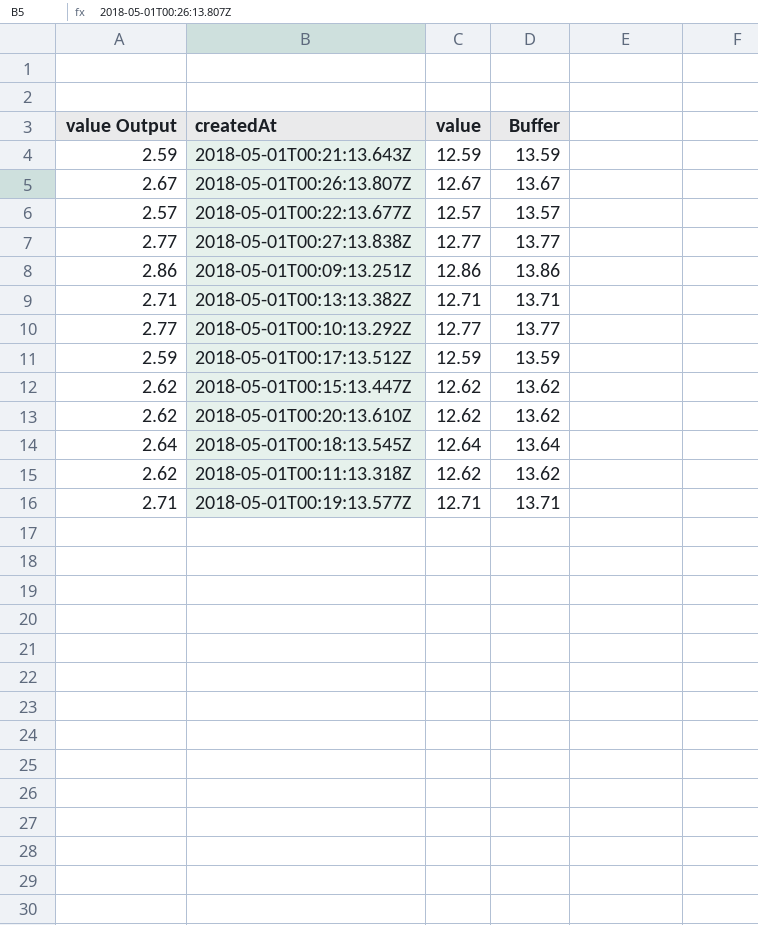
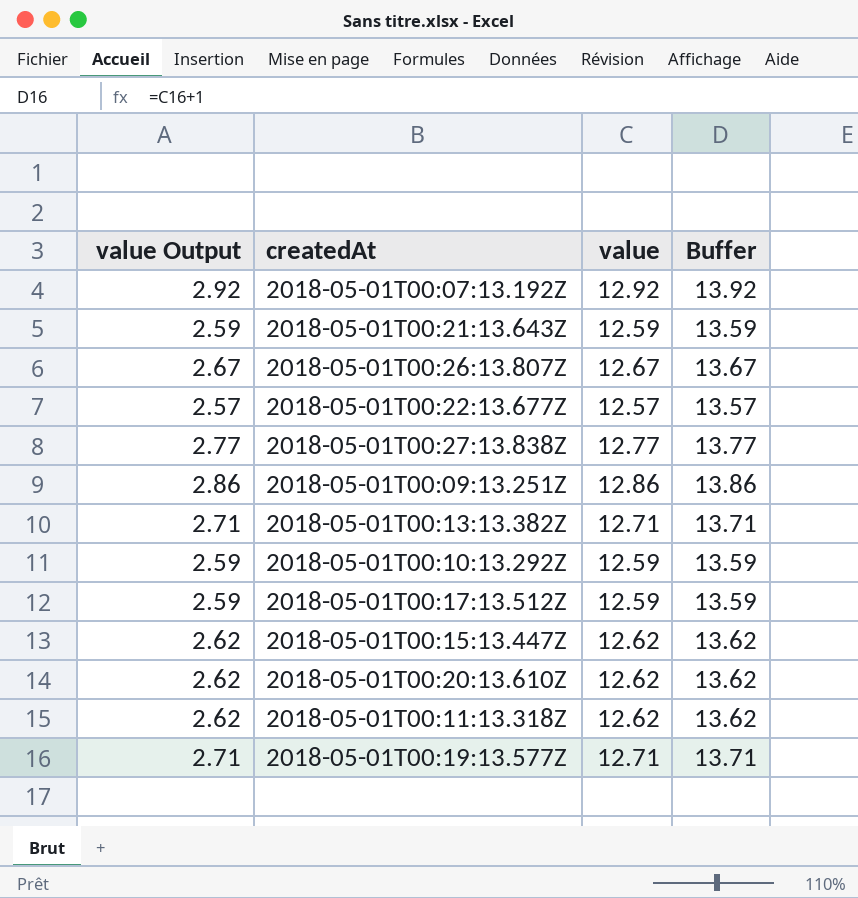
row 2018-05-01T00:18:13.545Z: 2.64 | 12.64 | 13.64 -> none
row 2018-05-01T00:07:13.192Z: none -> 2.92 | 12.92 | 13.92
2018-05-01T00:10:13.292Z | value Output: 2.77 -> 2.59
2018-05-01T00:10:13.292Z | value: 12.77 -> 12.59
2018-05-01T00:10:13.292Z | Buffer: 13.77 -> 13.59

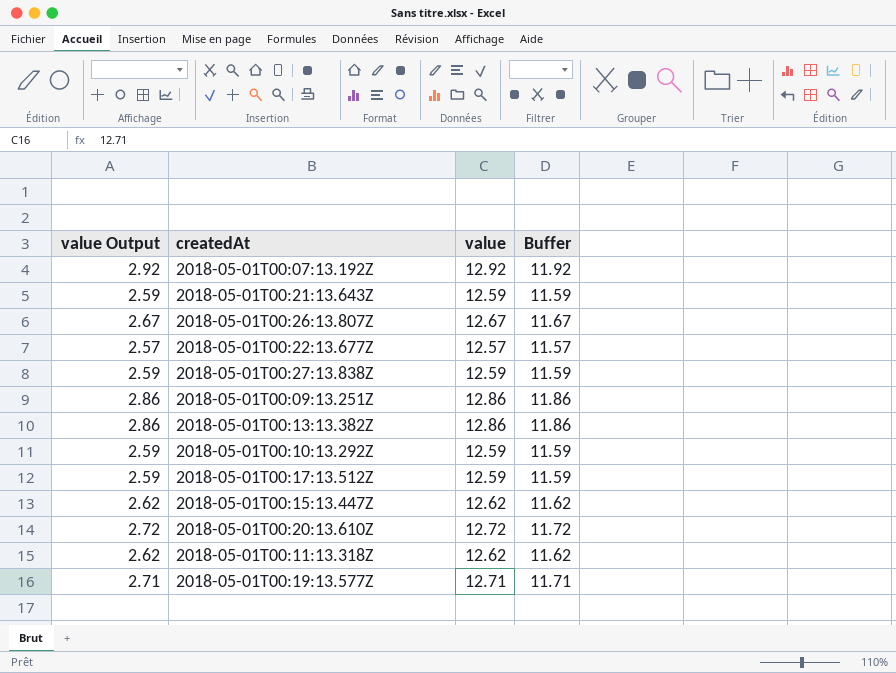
column Buffer | formula: [value] + 1 -> [value] - 1
2018-05-01T00:27:13.838Z | value Output: 2.77 -> 2.59
2018-05-01T00:27:13.838Z | value: 12.77 -> 12.59
2018-05-01T00:13:13.382Z | value Output: 2.71 -> 2.86
2018-05-01T00:13:13.382Z | value: 12.71 -> 12.86
2018-05-01T00:20:13.610Z | value Output: 2.62 -> 2.72
2018-05-01T00:20:13.610Z | value: 12.62 -> 12.72

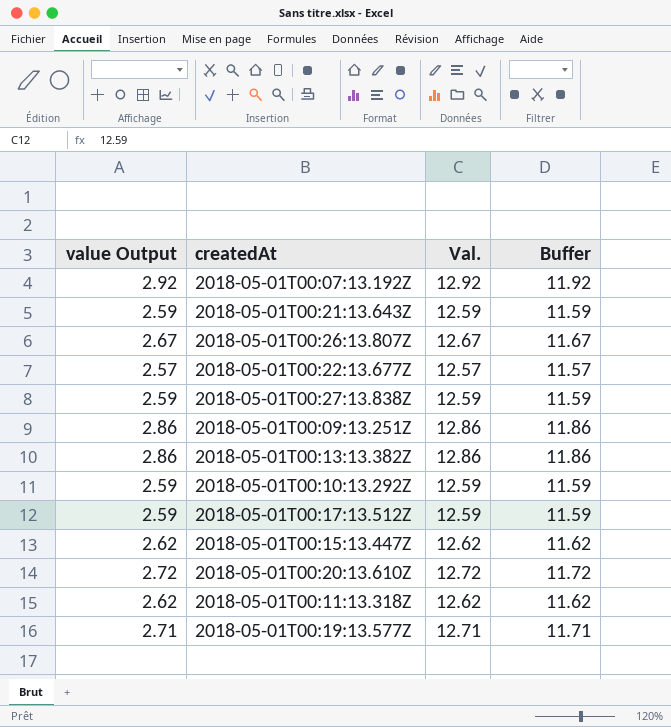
column name: value -> Val.

